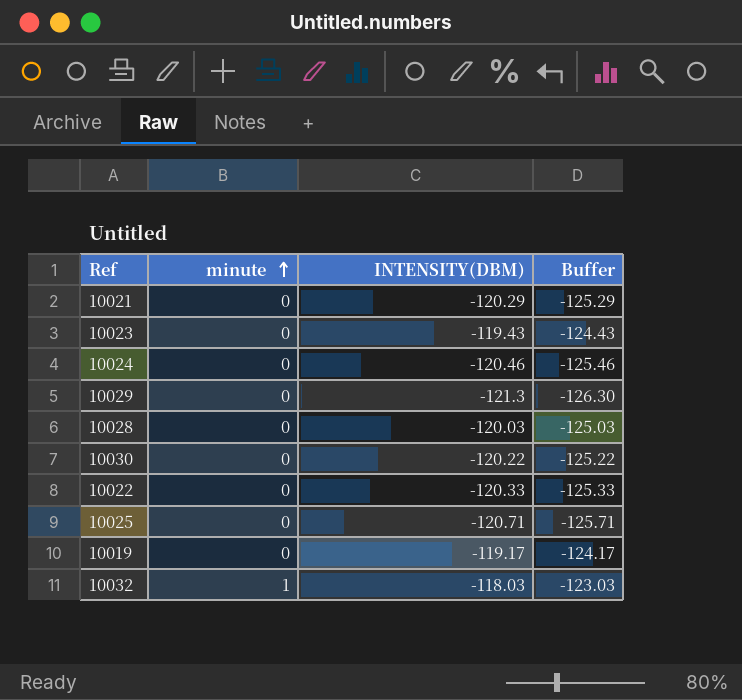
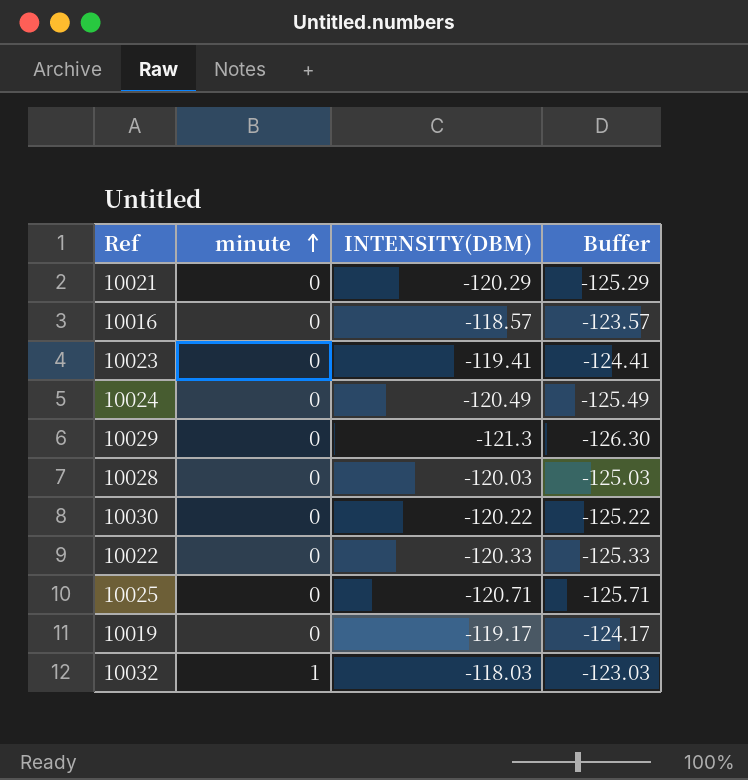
row 10016: none -> 0 | -118.57 | -123.57
10023 | INTENSITY(DBM): -119.43 -> -119.41
10023 | Buffer: -124.43 -> -124.41
10024 | INTENSITY(DBM): -120.46 -> -120.49
10024 | Buffer: -125.46 -> -125.49

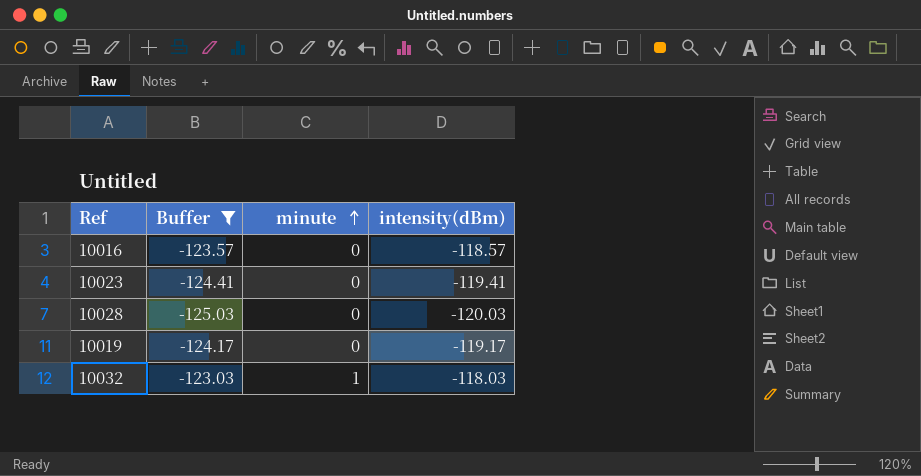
filter: none -> Buffer >= -125.03
column Buffer | position: 4 -> 2
column name: INTENSITY(DBM) -> intensity(dBm)

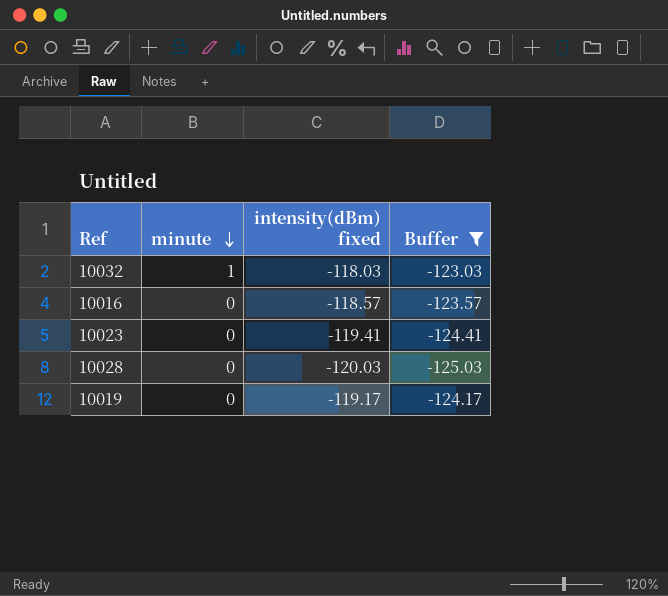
row order: minute ascending -> minute descending
column name: intensity(dBm) -> intensity(dBm) fixed
column Buffer | position: 2 -> 4

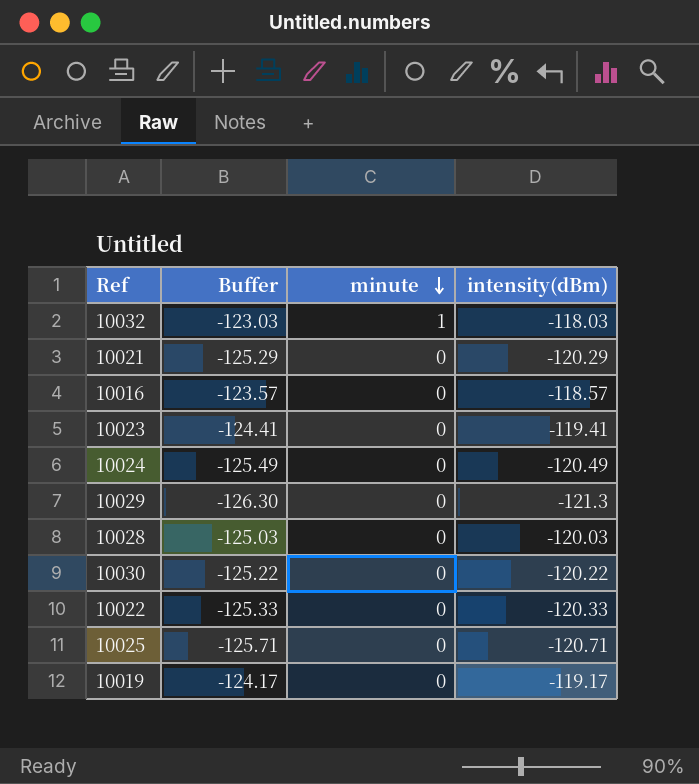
filter: Buffer >= -125.03 -> none
column Buffer | position: 4 -> 2
column name: intensity(dBm) fixed -> intensity(dBm)

